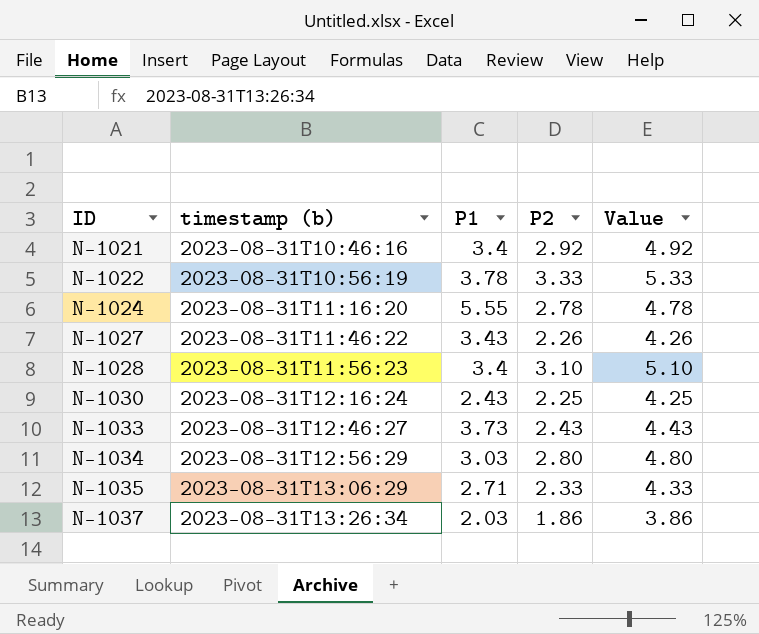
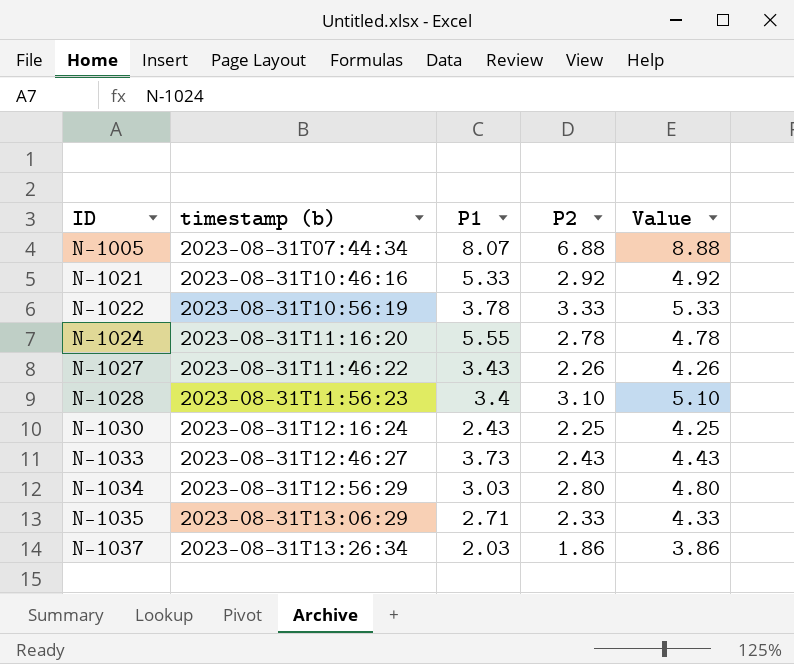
row N-1005: none -> 2023-08-31T07:44:34 | 8.07 | 6.88 | 8.88
N-1021 | P1: 3.4 -> 5.33

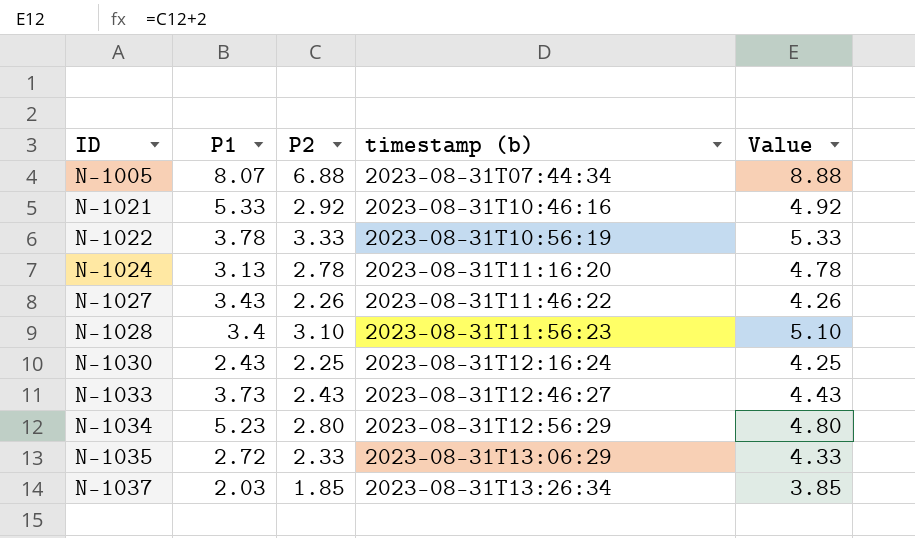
column timestamp (b) | position: 2 -> 4
N-1024 | P1: 5.55 -> 3.13
N-1034 | P1: 3.03 -> 5.23
N-1035 | P1: 2.71 -> 2.72
N-1037 | P2: 1.86 -> 1.85
N-1037 | Value: 3.86 -> 3.85

